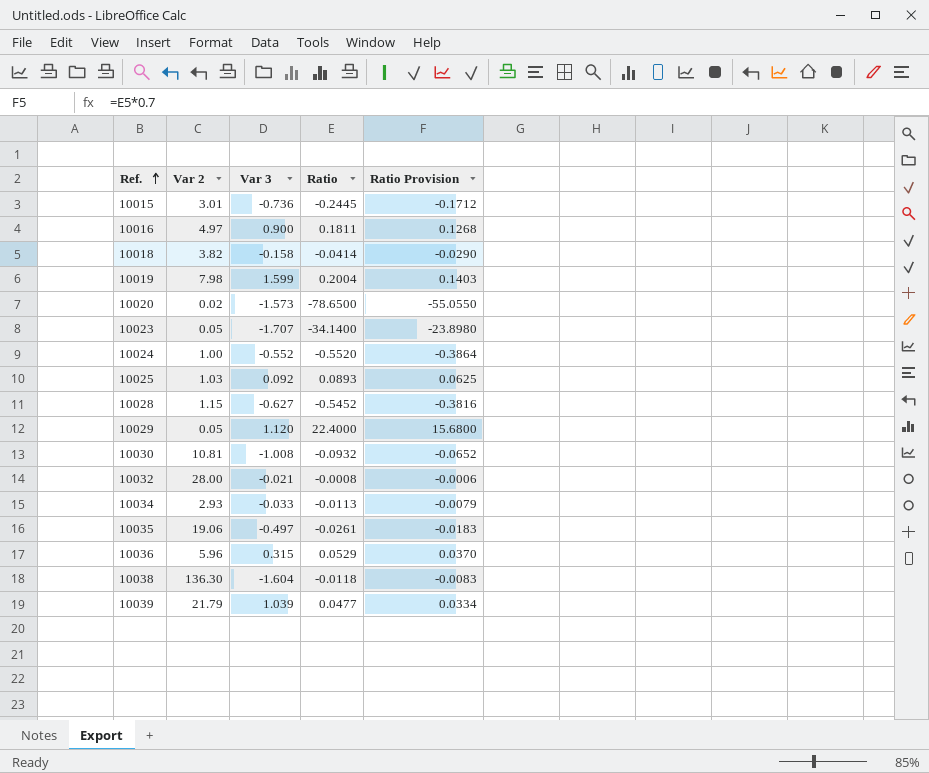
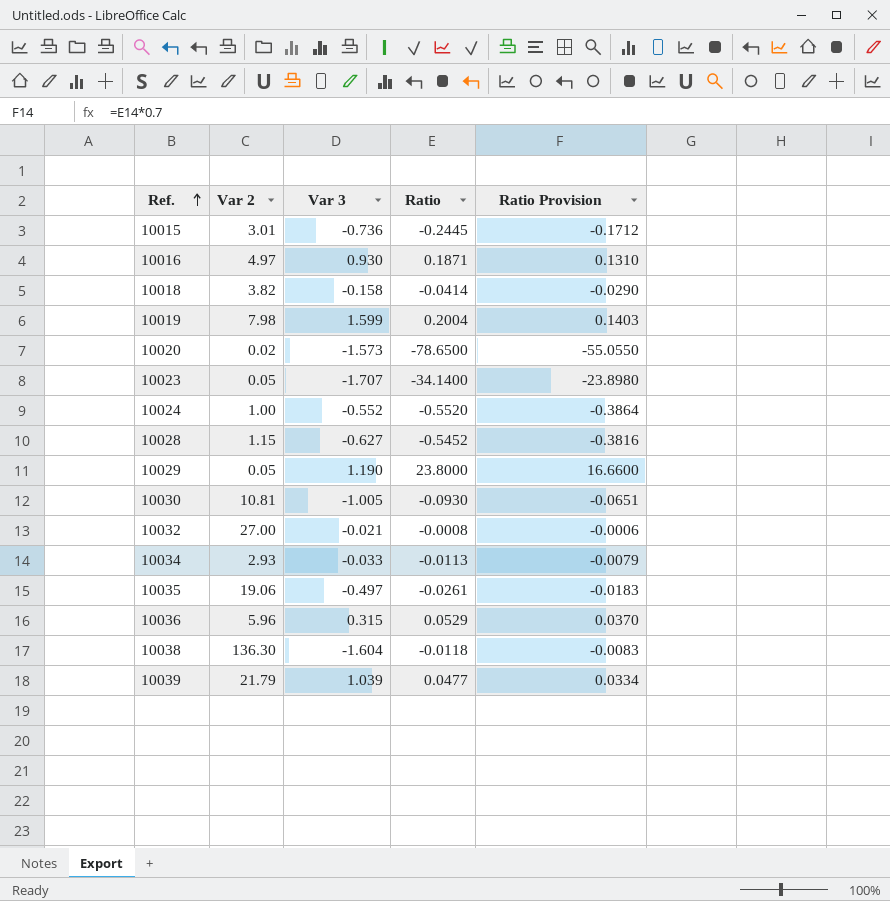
row 10025: 1.03 | 0.092 | 0.0893 | 0.0625 -> none
10016 | Var 3: 0.900 -> 0.930
10016 | Ratio: 0.1811 -> 0.1871
10016 | Ratio Provision: 0.1268 -> 0.1310
10029 | Var 3: 1.120 -> 1.190
10029 | Ratio: 22.4000 -> 23.8000
10029 | Ratio Provision: 15.6800 -> 16.6600
10030 | Var 3: -1.008 -> -1.005
10030 | Ratio: -0.0932 -> -0.0930
10030 | Ratio Provision: -0.0652 -> -0.0651
10032 | Var 2: 28.00 -> 27.00

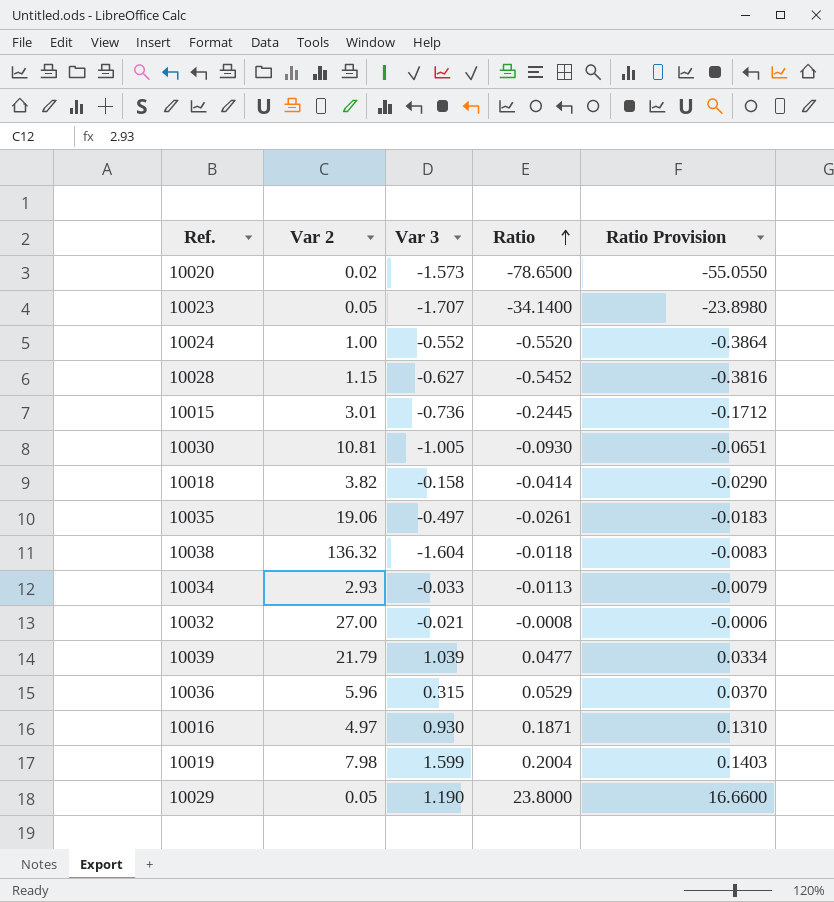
row order: Ref. ascending -> Ratio ascending
10038 | Var 2: 136.30 -> 136.32

